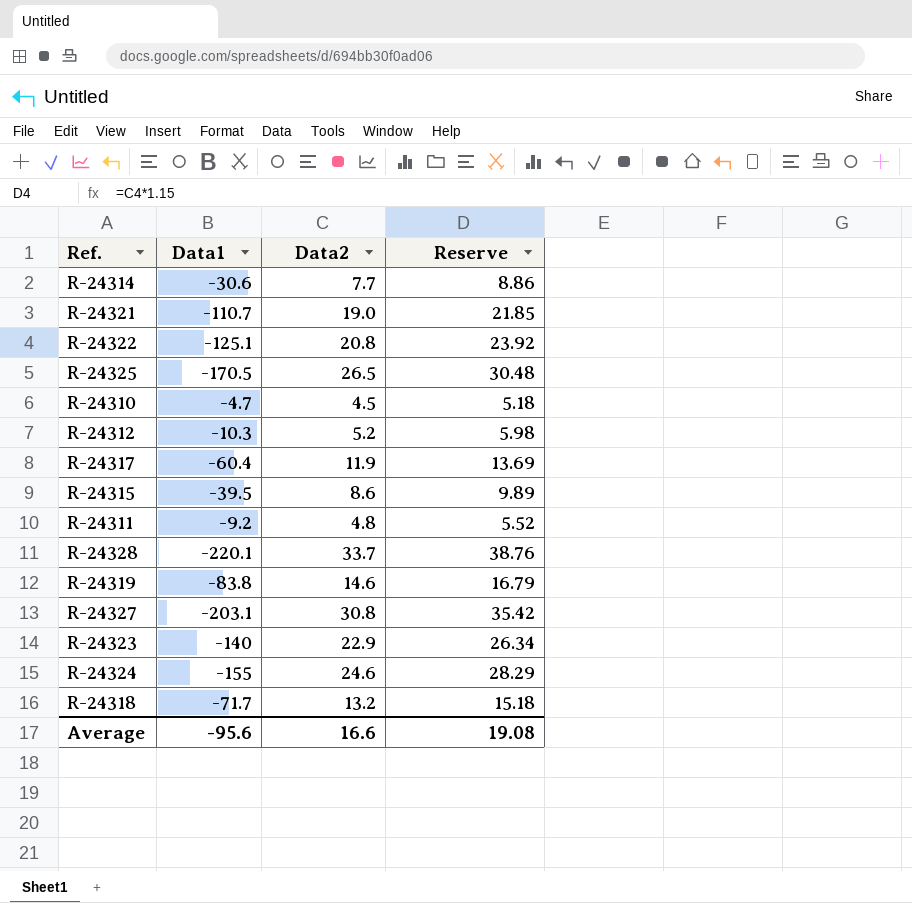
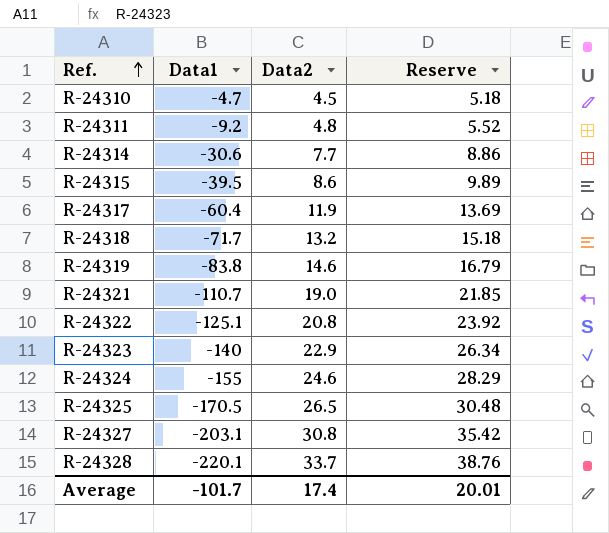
row order: none -> Ref. ascending
row R-24312: -10.3 | 5.2 | 5.98 -> none
Average | Data1: -95.6 -> -101.7
Average | Data2: 16.6 -> 17.4
Average | Reserve: 19.08 -> 20.01

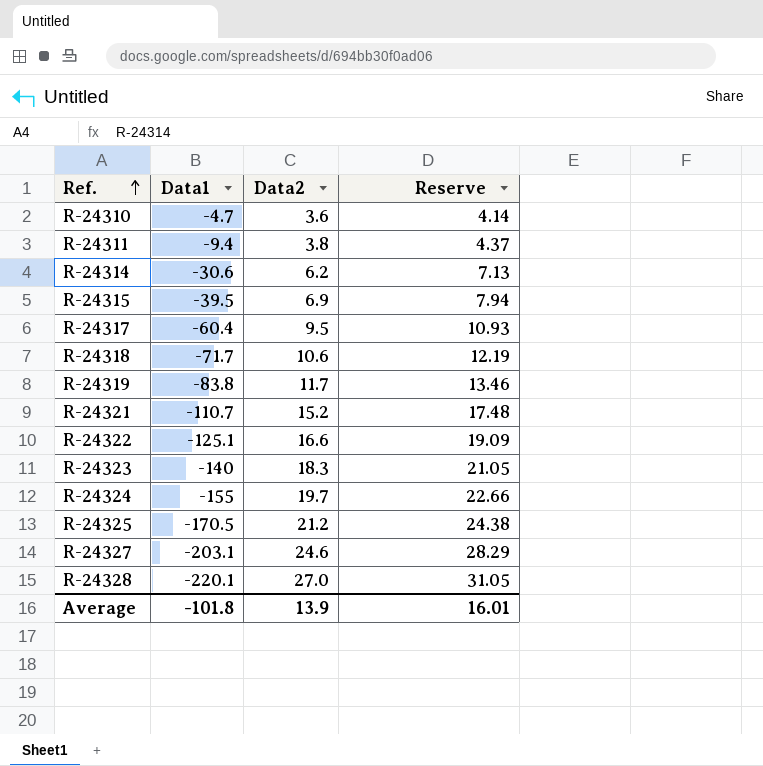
R-24310 | Data2: 4.5 -> 3.6
R-24310 | Reserve: 5.18 -> 4.14
R-24311 | Data1: -9.2 -> -9.4
R-24311 | Data2: 4.8 -> 3.8
R-24311 | Reserve: 5.52 -> 4.37
R-24314 | Data2: 7.7 -> 6.2
R-24314 | Reserve: 8.86 -> 7.13
R-24315 | Data2: 8.6 -> 6.9
R-24315 | Reserve: 9.89 -> 7.94
R-24317 | Data2: 11.9 -> 9.5
R-24317 | Reserve: 13.69 -> 10.93
R-24318 | Data2: 13.2 -> 10.6
R-24318 | Reserve: 15.18 -> 12.19
R-24319 | Data2: 14.6 -> 11.7
R-24319 | Reserve: 16.79 -> 13.46
R-24321 | Data2: 19.0 -> 15.2
R-24321 | Reserve: 21.85 -> 17.48
R-24322 | Data2: 20.8 -> 16.6
R-24322 | Reserve: 23.92 -> 19.09
R-24323 | Data2: 22.9 -> 18.3
R-24323 | Reserve: 26.34 -> 21.05
R-24324 | Data2: 24.6 -> 19.7
R-24324 | Reserve: 28.29 -> 22.66
R-24325 | Data2: 26.5 -> 21.2
R-24325 | Reserve: 30.48 -> 24.38
R-24327 | Data2: 30.8 -> 24.6
R-24327 | Reserve: 35.42 -> 28.29
R-24328 | Data2: 33.7 -> 27.0
R-24328 | Reserve: 38.76 -> 31.05
Average | Data1: -101.7 -> -101.8
Average | Data2: 17.4 -> 13.9
Average | Reserve: 20.01 -> 16.01

